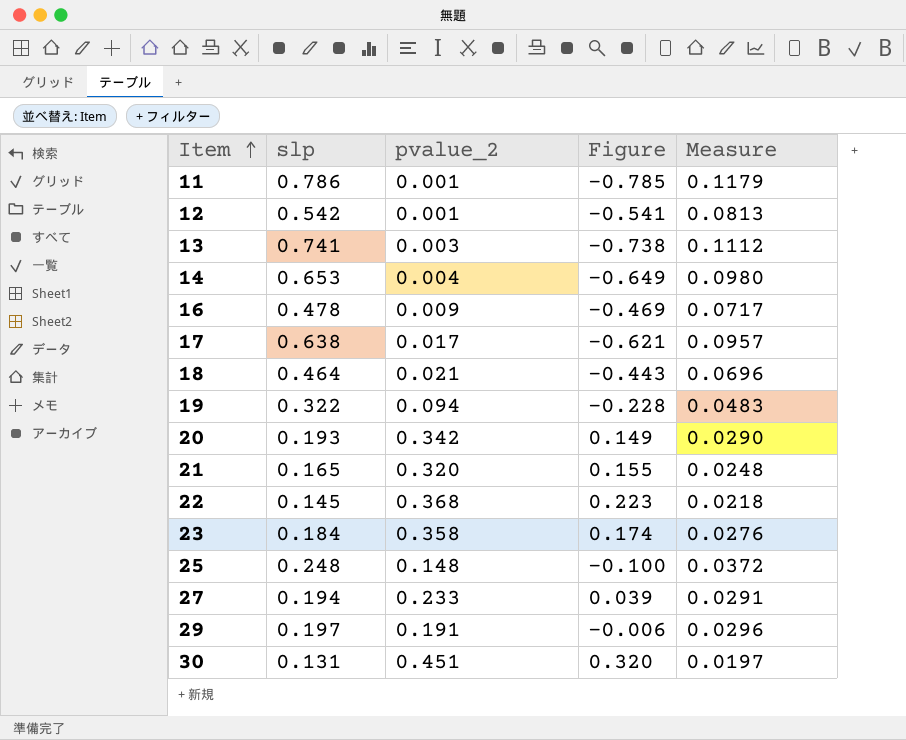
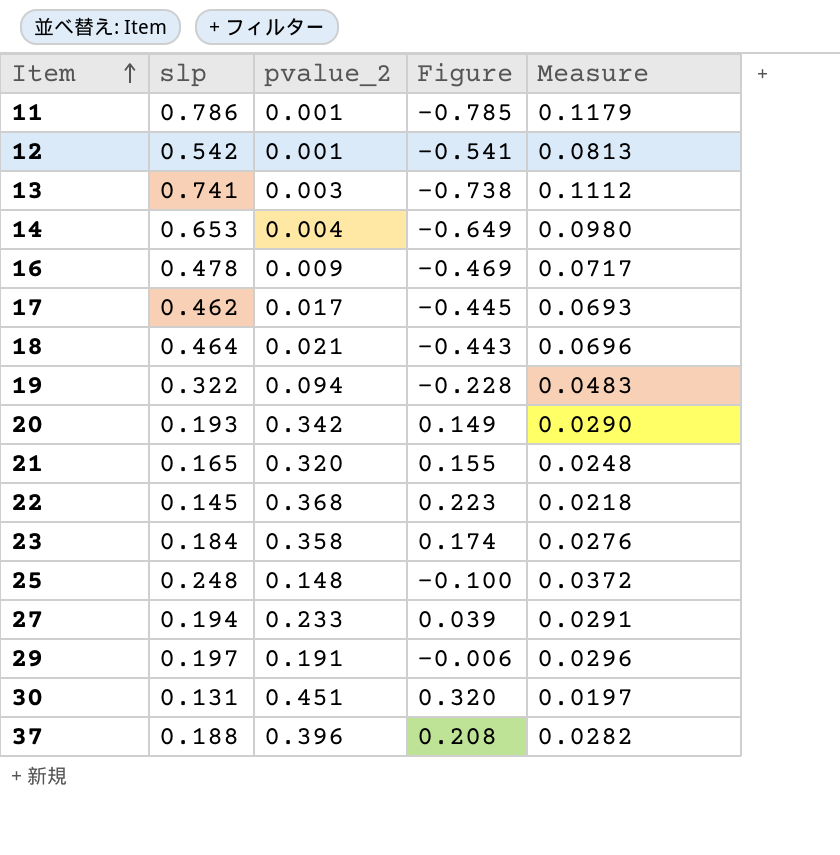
17 | slp: 0.638 -> 0.462
17 | Figure: -0.621 -> -0.445
17 | Measure: 0.0957 -> 0.0693
row 37: none -> 0.188 | 0.396 | 0.208 | 0.0282

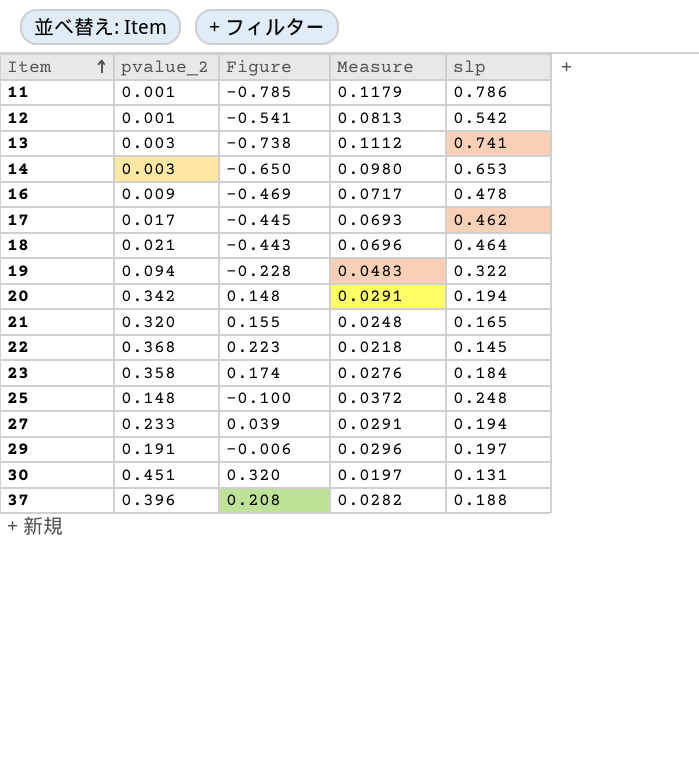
column slp | position: 2 -> 5
14 | pvalue_2: 0.004 -> 0.003
14 | Figure: -0.649 -> -0.650
20 | Figure: 0.149 -> 0.148
20 | Measure: 0.0290 -> 0.0291
20 | slp: 0.193 -> 0.194

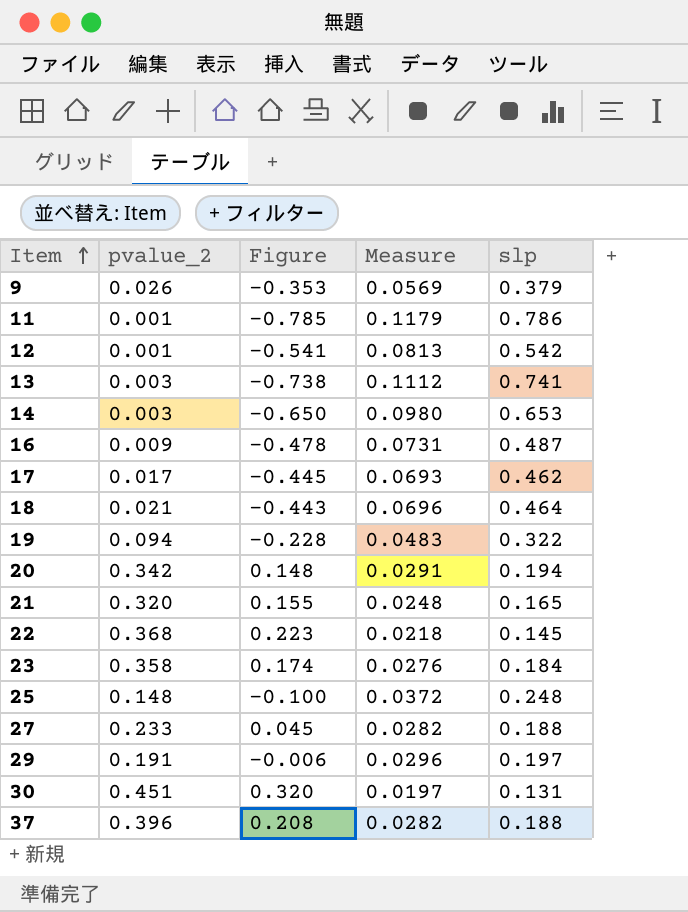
row 9: none -> 0.026 | -0.353 | 0.0569 | 0.379
16 | Figure: -0.469 -> -0.478
16 | Measure: 0.0717 -> 0.0731
16 | slp: 0.478 -> 0.487
27 | Figure: 0.039 -> 0.045
27 | Measure: 0.0291 -> 0.0282
27 | slp: 0.194 -> 0.188

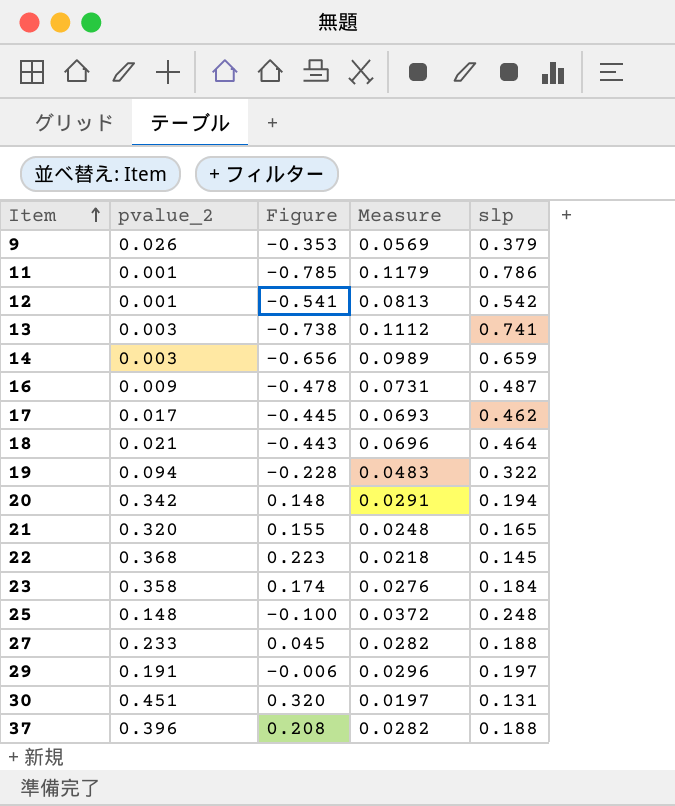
14 | Figure: -0.650 -> -0.656
14 | Measure: 0.0980 -> 0.0989
14 | slp: 0.653 -> 0.659

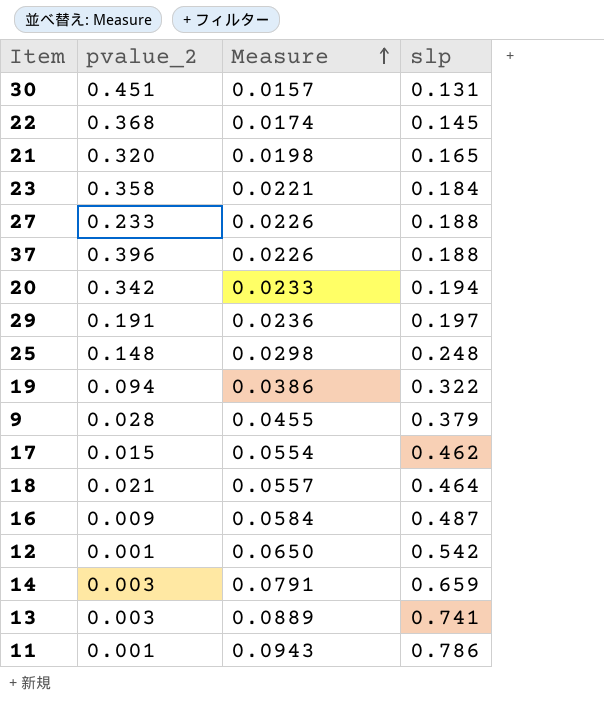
row order: Item ascending -> Measure ascending
column Figure | formula: [pvalue_2] - [slp] -> none
column Measure | formula: [slp] * 0.15 -> [slp] * 0.12
9 | pvalue_2: 0.026 -> 0.028
17 | pvalue_2: 0.017 -> 0.015

